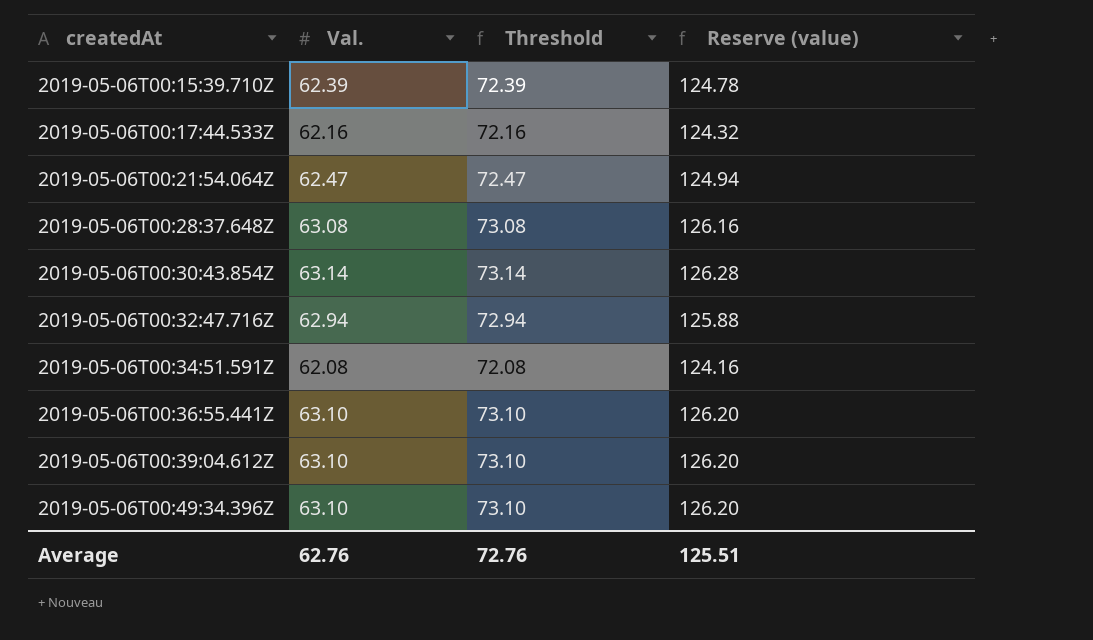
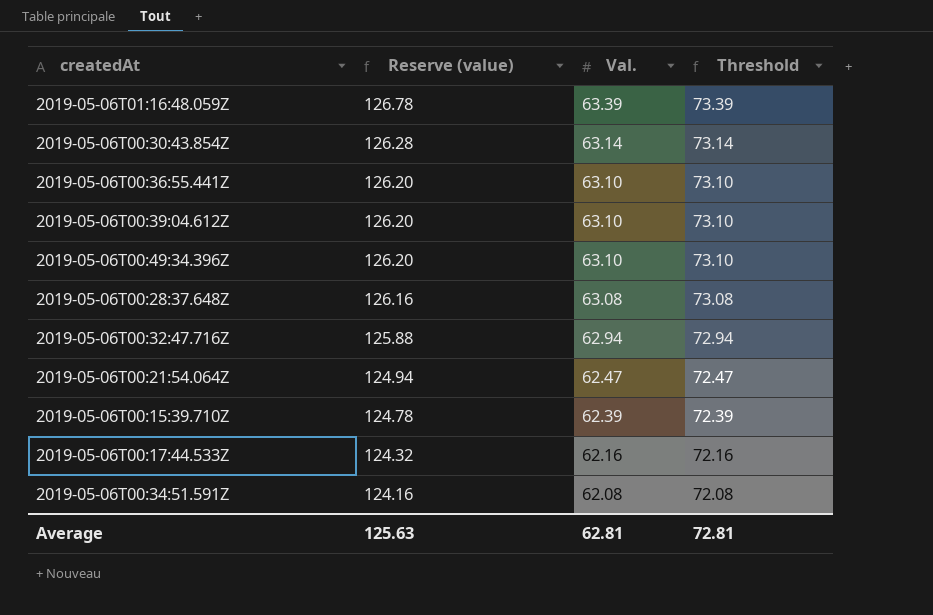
row order: createdAt ascending -> Reserve (value) descending
column Reserve (value) | position: 4 -> 2
row 2019-05-06T01:16:48.059Z: none -> 126.78 | 63.39 | 73.39
Average | Reserve (value): 125.51 -> 125.63
Average | Val.: 62.76 -> 62.81
Average | Threshold: 72.76 -> 72.81

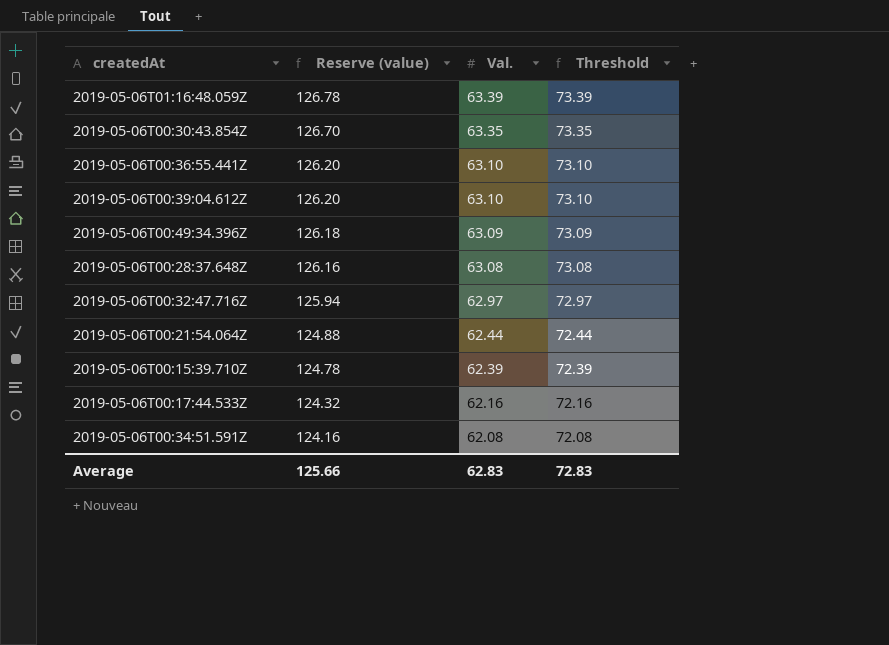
2019-05-06T00:30:43.854Z | Reserve (value): 126.28 -> 126.70
2019-05-06T00:30:43.854Z | Val.: 63.14 -> 63.35
2019-05-06T00:30:43.854Z | Threshold: 73.14 -> 73.35
2019-05-06T00:49:34.396Z | Reserve (value): 126.20 -> 126.18
2019-05-06T00:49:34.396Z | Val.: 63.10 -> 63.09
2019-05-06T00:49:34.396Z | Threshold: 73.10 -> 73.09
2019-05-06T00:32:47.716Z | Reserve (value): 125.88 -> 125.94
2019-05-06T00:32:47.716Z | Val.: 62.94 -> 62.97
2019-05-06T00:32:47.716Z | Threshold: 72.94 -> 72.97
2019-05-06T00:21:54.064Z | Reserve (value): 124.94 -> 124.88
2019-05-06T00:21:54.064Z | Val.: 62.47 -> 62.44
2019-05-06T00:21:54.064Z | Threshold: 72.47 -> 72.44
Average | Reserve (value): 125.63 -> 125.66
Average | Val.: 62.81 -> 62.83
Average | Threshold: 72.81 -> 72.83

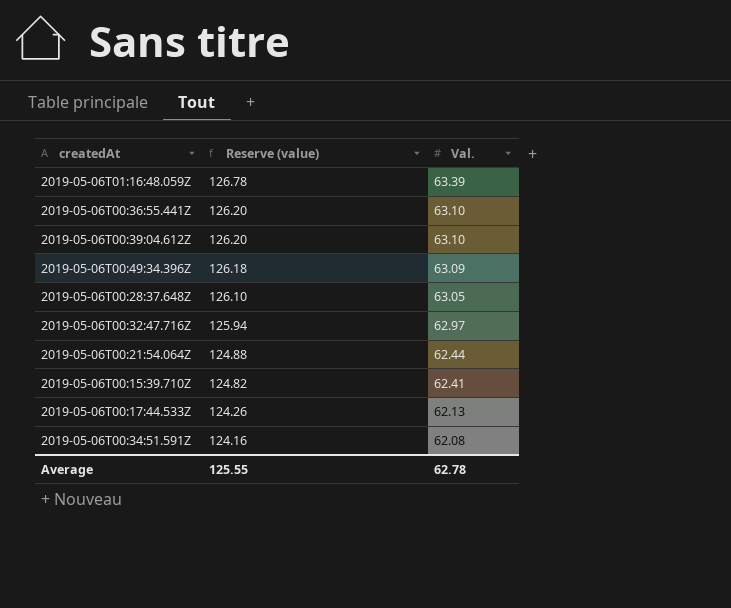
column Threshold | formula: [Val.] + 10 -> none
row 2019-05-06T00:30:43.854Z: 126.70 | 63.35 | 73.35 -> none
2019-05-06T00:28:37.648Z | Reserve (value): 126.16 -> 126.10
2019-05-06T00:28:37.648Z | Val.: 63.08 -> 63.05
2019-05-06T00:15:39.710Z | Reserve (value): 124.78 -> 124.82
2019-05-06T00:15:39.710Z | Val.: 62.39 -> 62.41
2019-05-06T00:17:44.533Z | Reserve (value): 124.32 -> 124.26
2019-05-06T00:17:44.533Z | Val.: 62.16 -> 62.13
Average | Reserve (value): 125.66 -> 125.55
Average | Val.: 62.83 -> 62.78

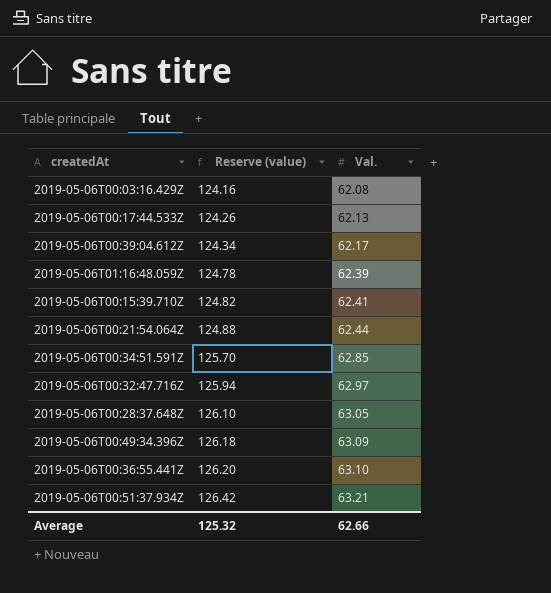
row order: Reserve (value) descending -> Reserve (value) ascending
row 2019-05-06T00:03:16.429Z: none -> 124.16 | 62.08
2019-05-06T00:39:04.612Z | Reserve (value): 126.20 -> 124.34
2019-05-06T00:39:04.612Z | Val.: 63.10 -> 62.17
2019-05-06T01:16:48.059Z | Reserve (value): 126.78 -> 124.78
2019-05-06T01:16:48.059Z | Val.: 63.39 -> 62.39
2019-05-06T00:34:51.591Z | Reserve (value): 124.16 -> 125.70
2019-05-06T00:34:51.591Z | Val.: 62.08 -> 62.85
row 2019-05-06T00:51:37.934Z: none -> 126.42 | 63.21
Average | Reserve (value): 125.55 -> 125.32
Average | Val.: 62.78 -> 62.66

